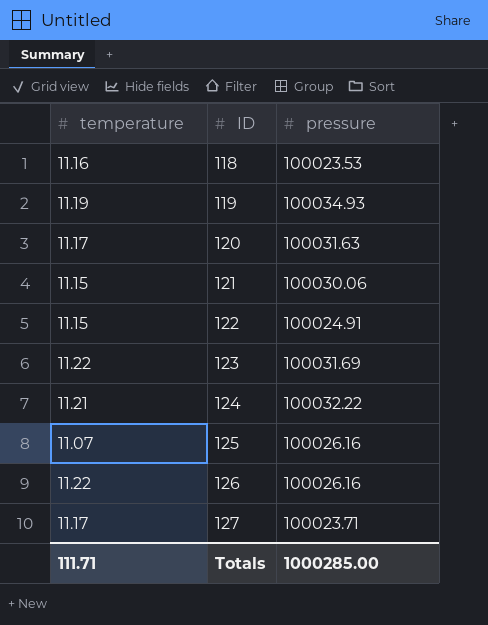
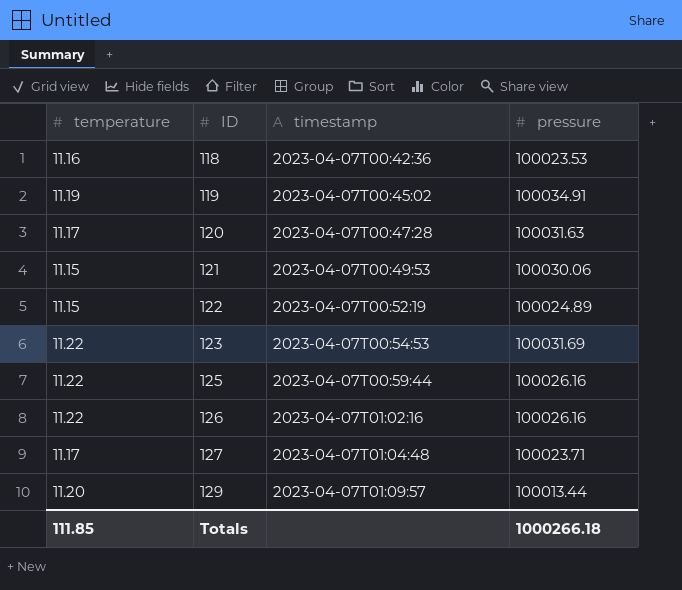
column timestamp | position: none -> 3
row 124: 11.21 | 100032.22 -> none
119 | pressure: 100034.93 -> 100034.91
122 | pressure: 100024.91 -> 100024.89
125 | temperature: 11.07 -> 11.22
row 129: none -> 11.20 | 2023-04-07T01:09:57 | 100013.44
Totals | temperature: 111.71 -> 111.85
Totals | pressure: 1000285.00 -> 1000266.18

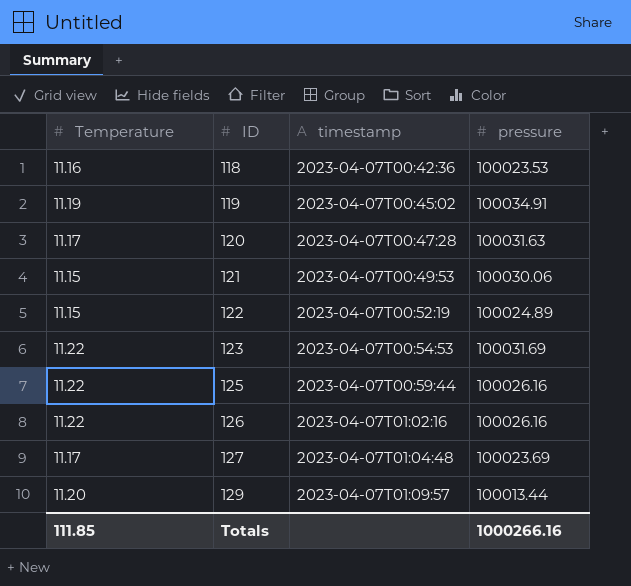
column name: temperature -> Temperature
127 | pressure: 100023.71 -> 100023.69
Totals | pressure: 1000266.18 -> 1000266.16

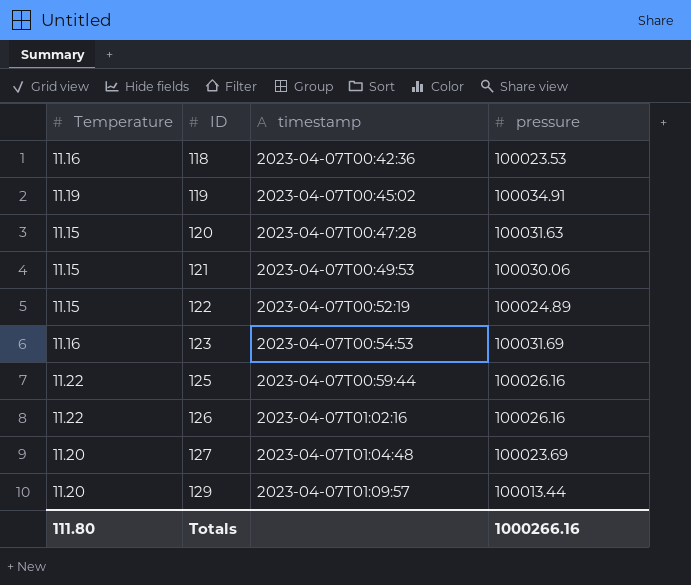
120 | Temperature: 11.17 -> 11.15
123 | Temperature: 11.22 -> 11.16
127 | Temperature: 11.17 -> 11.20
Totals | Temperature: 111.85 -> 111.80

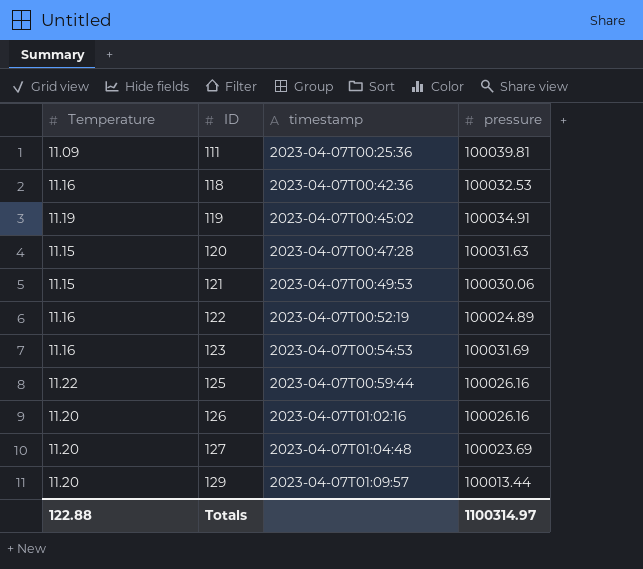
row 111: none -> 11.09 | 2023-04-07T00:25:36 | 100039.81
118 | pressure: 100023.53 -> 100032.53
122 | Temperature: 11.15 -> 11.16
126 | Temperature: 11.22 -> 11.20
Totals | Temperature: 111.80 -> 122.88
Totals | pressure: 1000266.16 -> 1100314.97

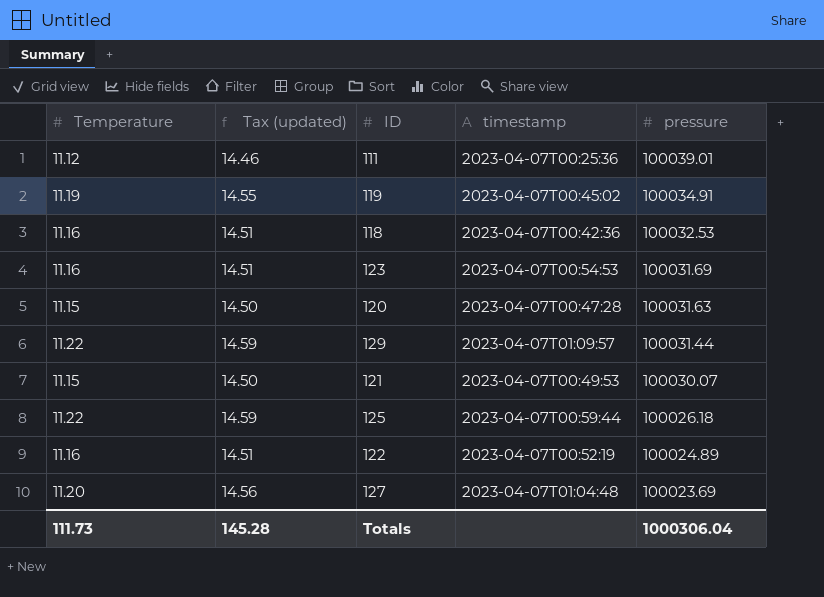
row order: ID ascending -> pressure descending
column Tax (updated) | formula: none -> [Temperature] * 1.3
row 126: 11.20 | 2023-04-07T01:02:16 | 100026.16 -> none
111 | Temperature: 11.09 -> 11.12
111 | pressure: 100039.81 -> 100039.01
129 | Temperature: 11.20 -> 11.22
129 | pressure: 100013.44 -> 100031.44
121 | pressure: 100030.06 -> 100030.07
125 | pressure: 100026.16 -> 100026.18
Totals | Temperature: 122.88 -> 111.73
Totals | pressure: 1100314.97 -> 1000306.04

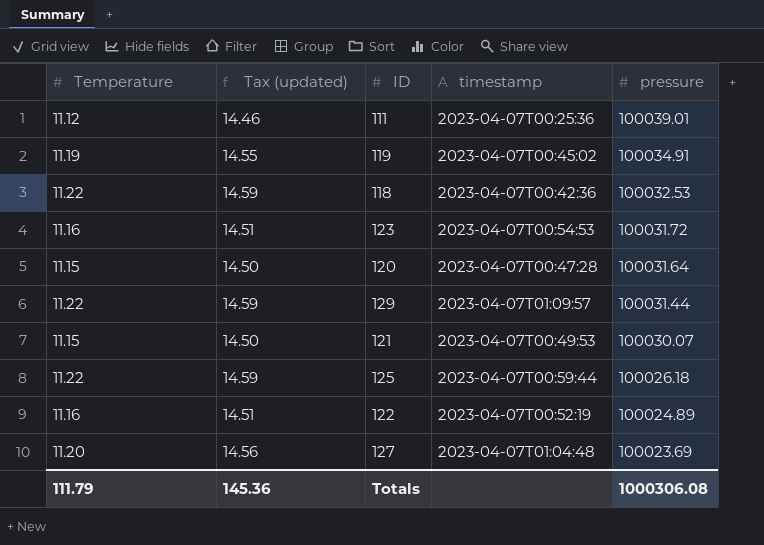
118 | Temperature: 11.16 -> 11.22
118 | Tax (updated): 14.51 -> 14.59
123 | pressure: 100031.69 -> 100031.72
120 | pressure: 100031.63 -> 100031.64
Totals | Temperature: 111.73 -> 111.79
Totals | Tax (updated): 145.28 -> 145.36
Totals | pressure: 1000306.04 -> 1000306.08

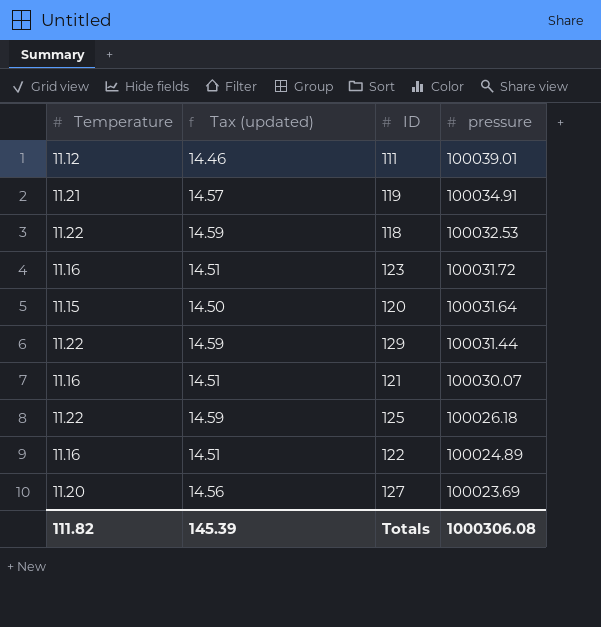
column timestamp | position: 4 -> none
119 | Temperature: 11.19 -> 11.21
119 | Tax (updated): 14.55 -> 14.57
121 | Temperature: 11.15 -> 11.16
121 | Tax (updated): 14.50 -> 14.51
Totals | Temperature: 111.79 -> 111.82
Totals | Tax (updated): 145.36 -> 145.39

